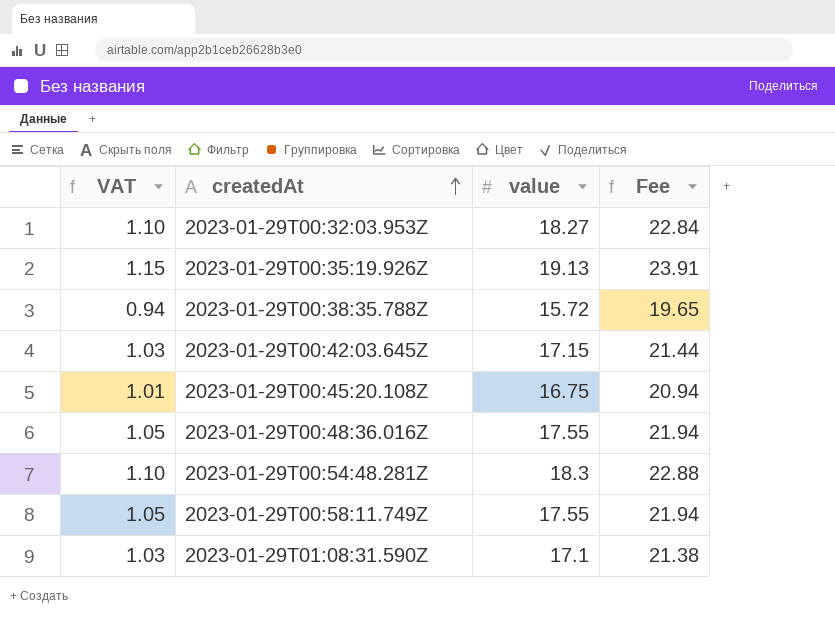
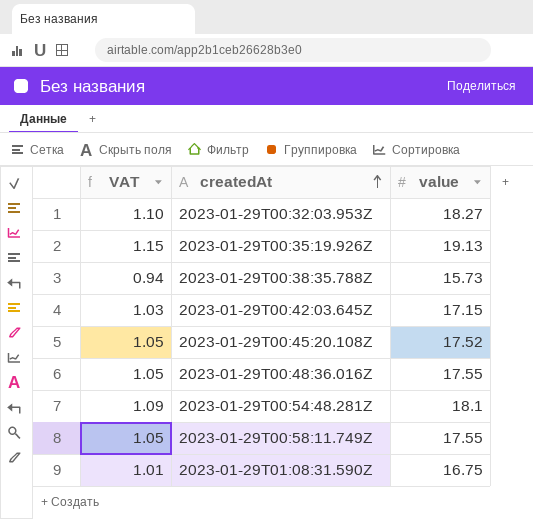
column Fee | formula: [value] * 1.25 -> none
2023-01-29T00:38:35.788Z | value: 15.72 -> 15.73
2023-01-29T00:45:20.108Z | VAT: 1.01 -> 1.05
2023-01-29T00:45:20.108Z | value: 16.75 -> 17.52
2023-01-29T00:54:48.281Z | VAT: 1.10 -> 1.09
2023-01-29T00:54:48.281Z | value: 18.3 -> 18.1
2023-01-29T01:08:31.590Z | VAT: 1.03 -> 1.01
2023-01-29T01:08:31.590Z | value: 17.1 -> 16.75

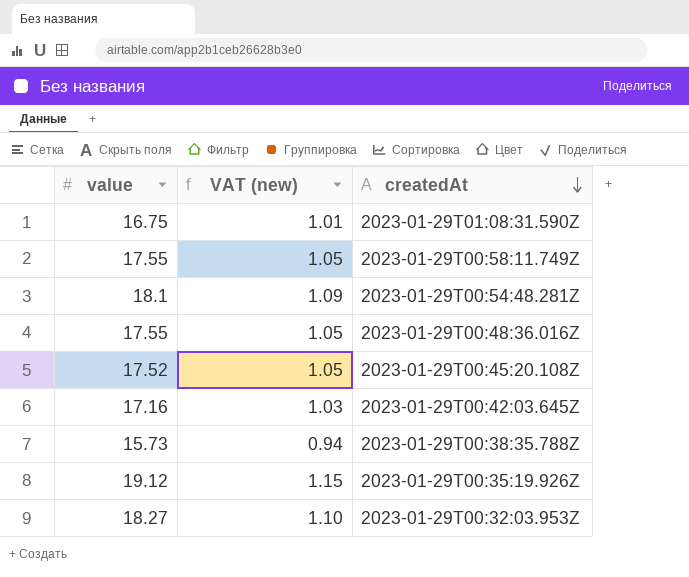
row order: createdAt ascending -> createdAt descending
column value | position: 3 -> 1
column name: VAT -> VAT (new)
2023-01-29T00:42:03.645Z | value: 17.15 -> 17.16
2023-01-29T00:35:19.926Z | value: 19.13 -> 19.12

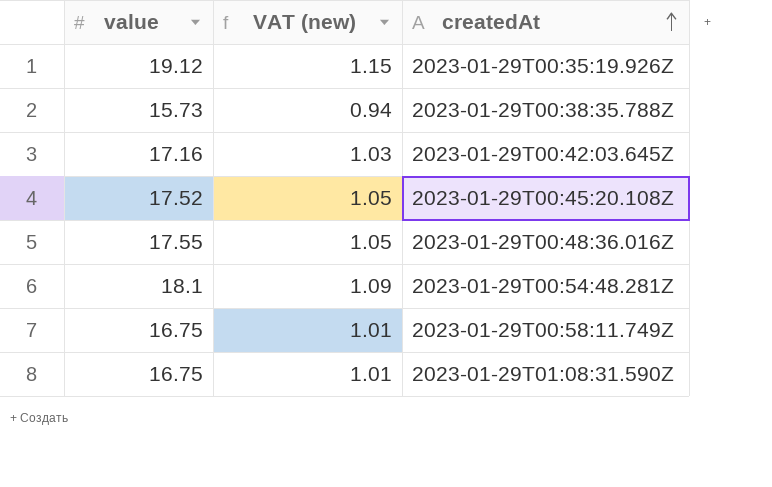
row order: createdAt descending -> createdAt ascending
row 2023-01-29T00:32:03.953Z: 18.27 | 1.10 -> none
2023-01-29T00:58:11.749Z | value: 17.55 -> 16.75
2023-01-29T00:58:11.749Z | VAT (new): 1.05 -> 1.01

